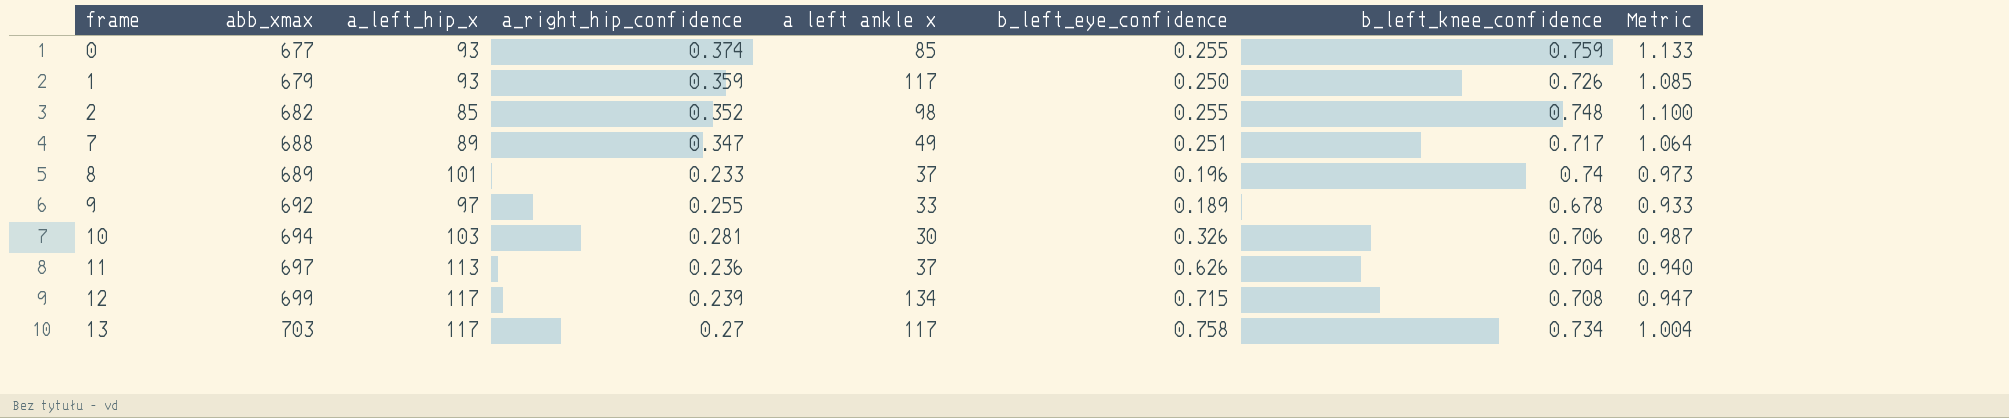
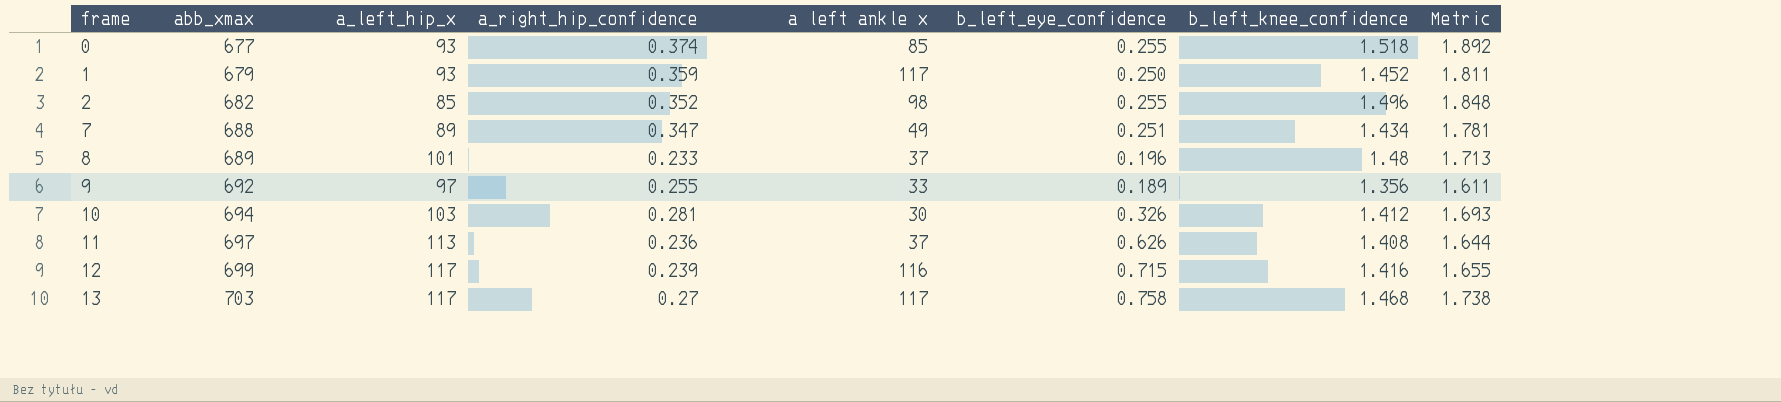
0 | b_left_knee_confidence: 0.759 -> 1.518
0 | Metric: 1.133 -> 1.892
1 | b_left_knee_confidence: 0.726 -> 1.452
1 | Metric: 1.085 -> 1.811
2 | b_left_knee_confidence: 0.748 -> 1.496
2 | Metric: 1.100 -> 1.848
7 | b_left_knee_confidence: 0.717 -> 1.434
7 | Metric: 1.064 -> 1.781
8 | b_left_knee_confidence: 0.74 -> 1.48
8 | Metric: 0.973 -> 1.713
9 | b_left_knee_confidence: 0.678 -> 1.356
9 | Metric: 0.933 -> 1.611
10 | b_left_knee_confidence: 0.706 -> 1.412
10 | Metric: 0.987 -> 1.693
11 | b_left_knee_confidence: 0.704 -> 1.408
11 | Metric: 0.940 -> 1.644
12 | a left ankle x: 134 -> 116
12 | b_left_knee_confidence: 0.708 -> 1.416
12 | Metric: 0.947 -> 1.655
13 | b_left_knee_confidence: 0.734 -> 1.468
13 | Metric: 1.004 -> 1.738

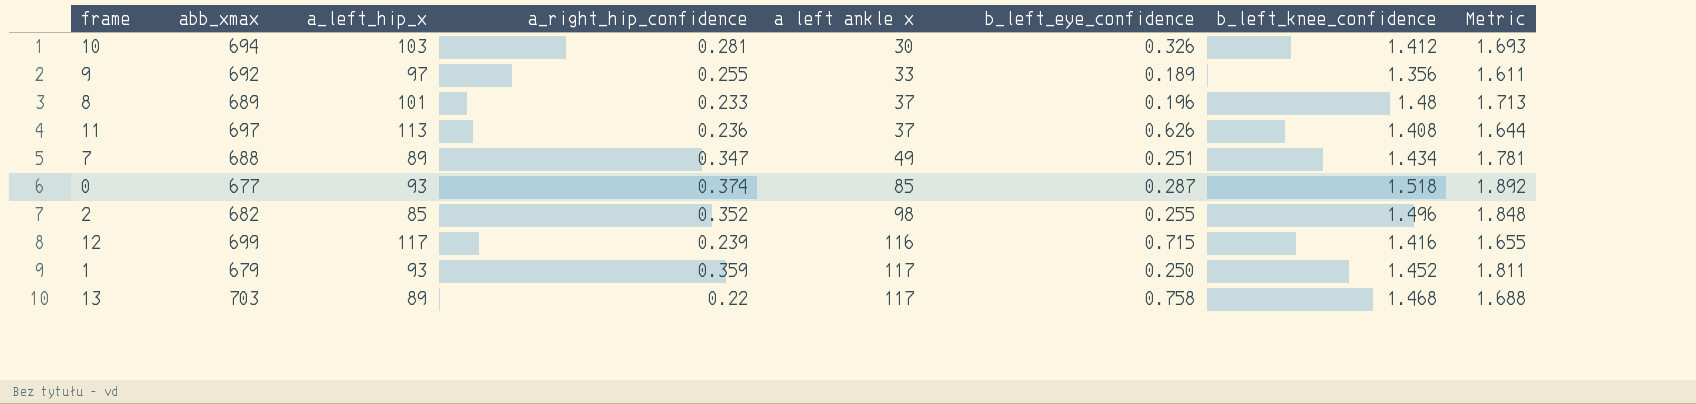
row order: frame ascending -> a left ankle x ascending
0 | b_left_eye_confidence: 0.255 -> 0.287
13 | a_left_hip_x: 117 -> 89
13 | a_right_hip_confidence: 0.27 -> 0.22
13 | Metric: 1.738 -> 1.688

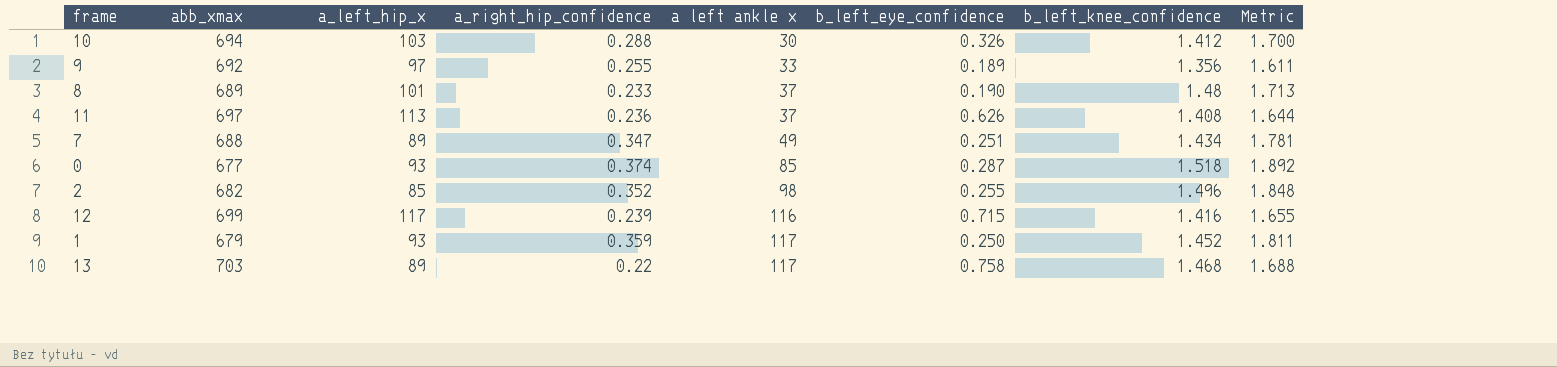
10 | a_right_hip_confidence: 0.281 -> 0.288
10 | Metric: 1.693 -> 1.700
8 | b_left_eye_confidence: 0.196 -> 0.190

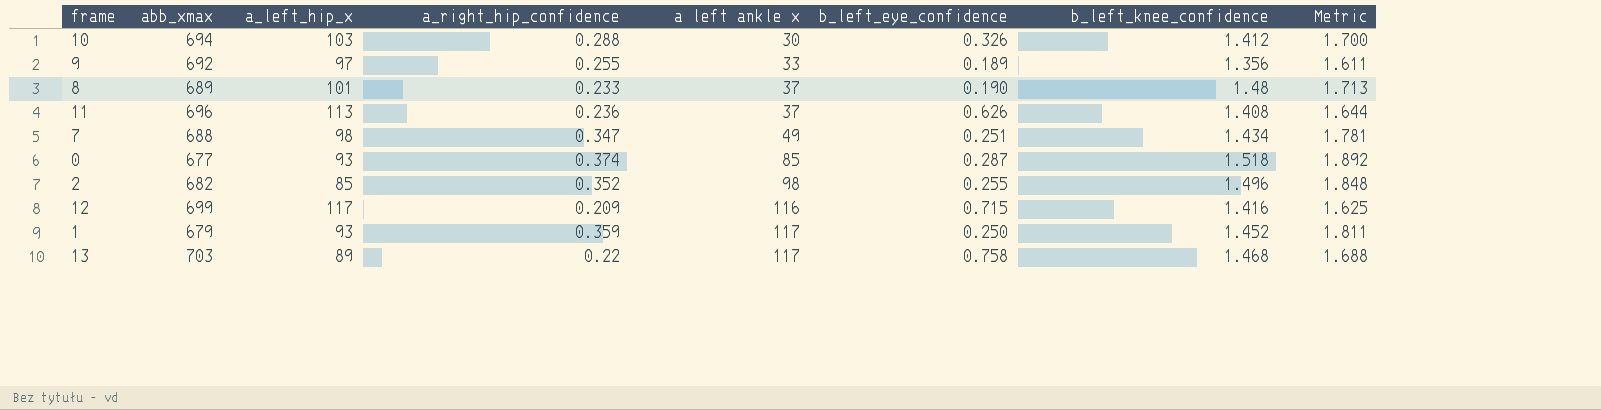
11 | abb_xmax: 697 -> 696
7 | a_left_hip_x: 89 -> 98
12 | a_right_hip_confidence: 0.239 -> 0.209
12 | Metric: 1.655 -> 1.625

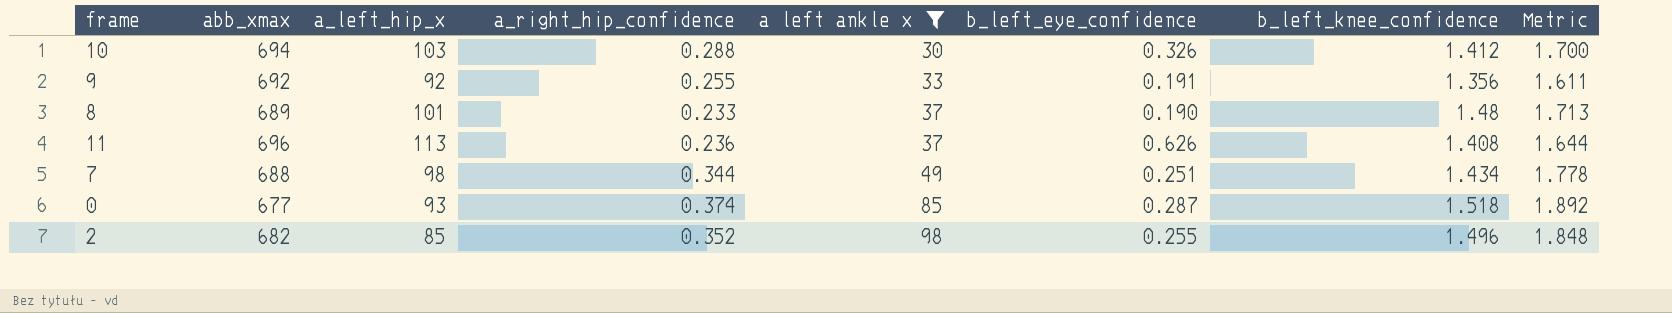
filter: none -> a left ankle x <= 98
9 | a_left_hip_x: 97 -> 92
9 | b_left_eye_confidence: 0.189 -> 0.191
7 | a_right_hip_confidence: 0.347 -> 0.344
7 | Metric: 1.781 -> 1.778

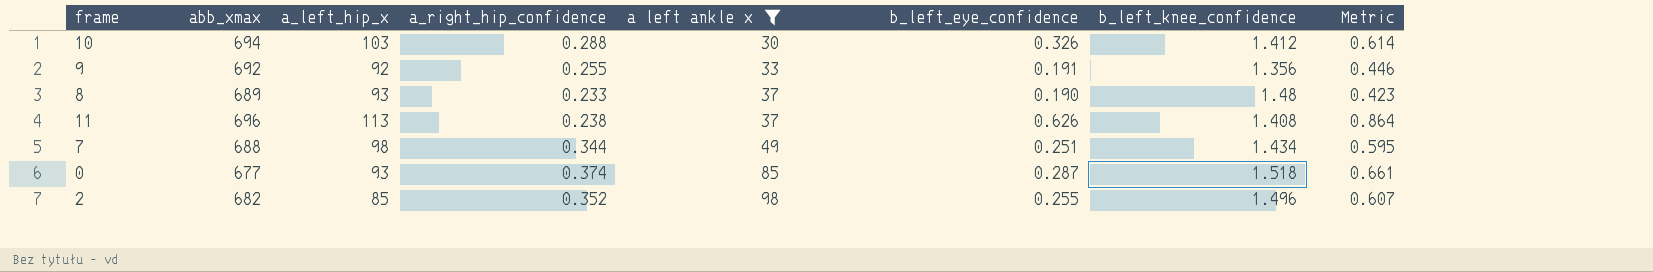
column Metric | formula: [a_right_hip_confidence] + [b_left_knee_confidence] -> [a_right_hip_confidence] + [b_left_eye_confidence]
8 | a_left_hip_x: 101 -> 93
11 | a_right_hip_confidence: 0.236 -> 0.238

